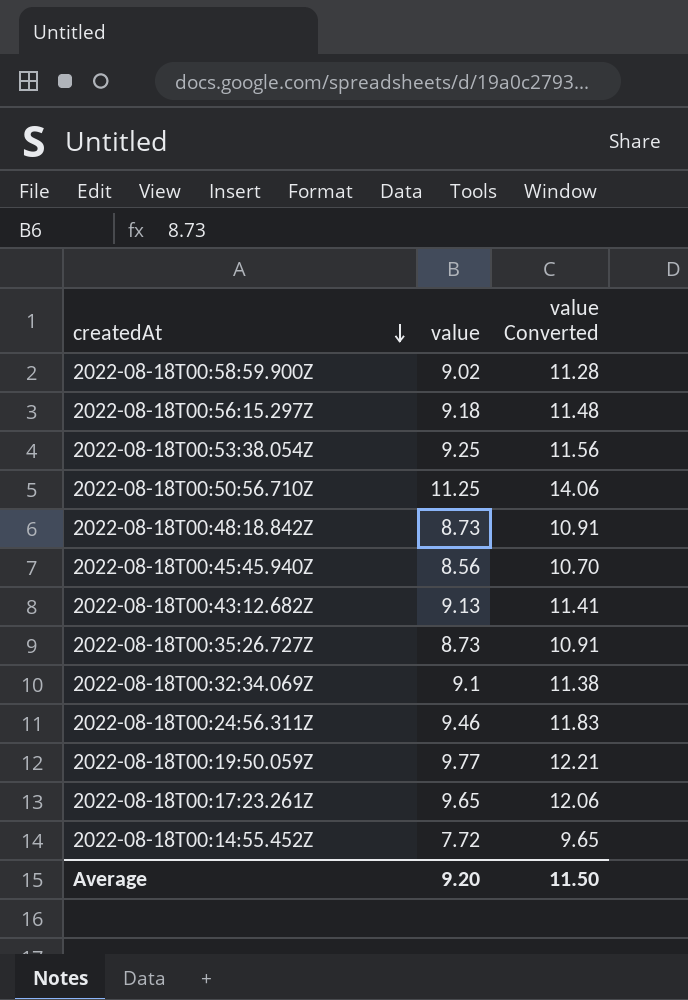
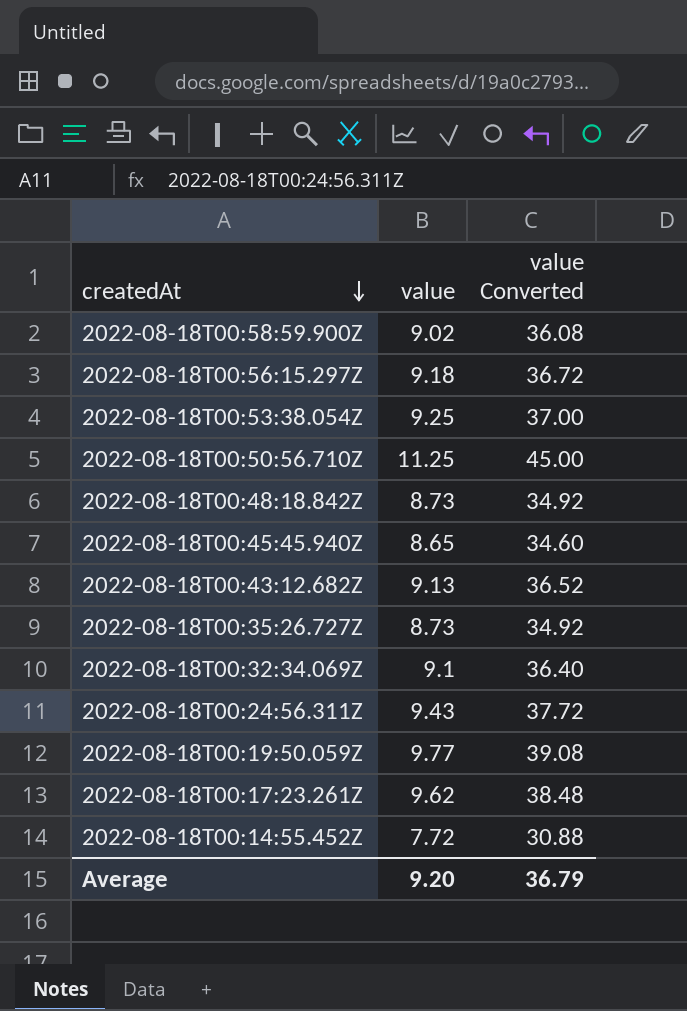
column value Converted | formula: [value] * 1.25 -> [value] * 4
2022-08-18T00:45:45.940Z | value: 8.56 -> 8.65
2022-08-18T00:24:56.311Z | value: 9.46 -> 9.43
2022-08-18T00:17:23.261Z | value: 9.65 -> 9.62
Average | value Converted: 11.50 -> 36.79

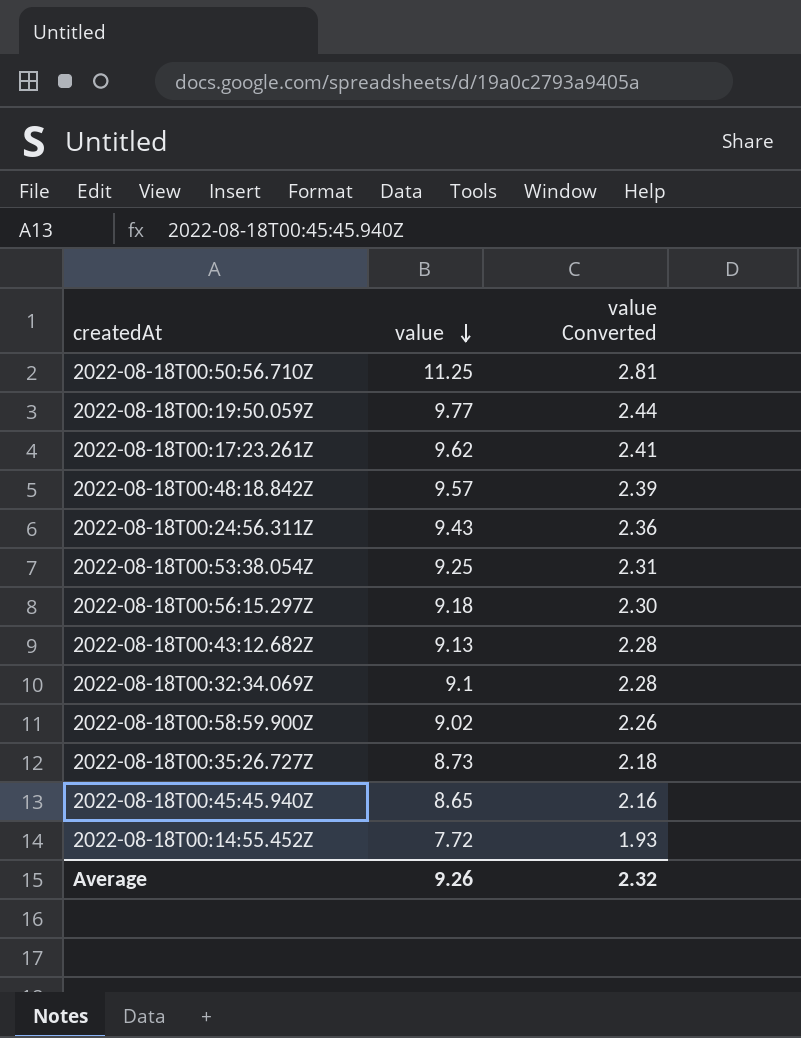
row order: createdAt descending -> value descending
column value Converted | formula: [value] * 4 -> [value] * 0.25
2022-08-18T00:48:18.842Z | value: 8.73 -> 9.57
Average | value: 9.20 -> 9.26
Average | value Converted: 36.79 -> 2.32

